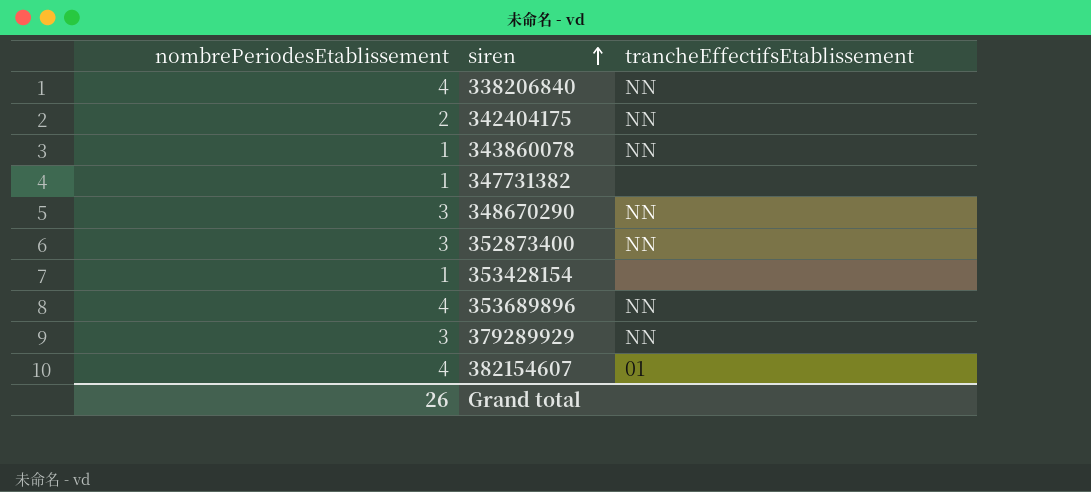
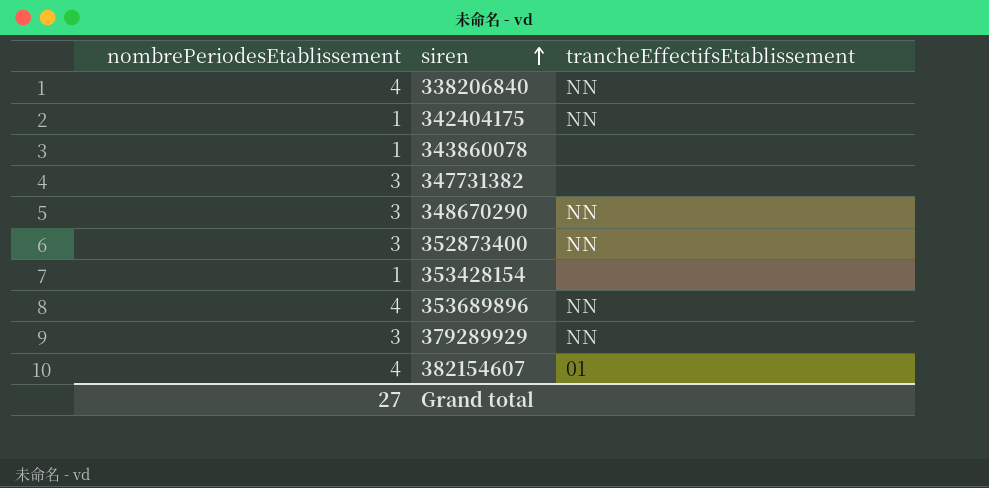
342404175 | nombrePeriodesEtablissement: 2 -> 1
343860078 | trancheEffectifsEtablissement: NN -> none
347731382 | nombrePeriodesEtablissement: 1 -> 3
Grand total | nombrePeriodesEtablissement: 26 -> 27

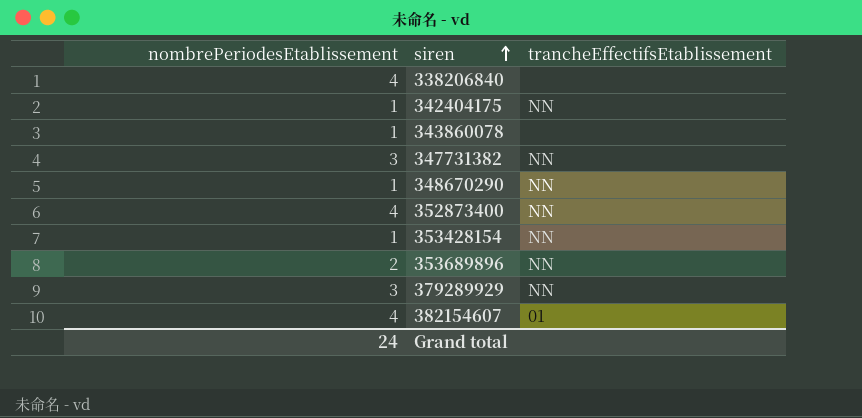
338206840 | trancheEffectifsEtablissement: NN -> none
347731382 | trancheEffectifsEtablissement: none -> NN
348670290 | nombrePeriodesEtablissement: 3 -> 1
352873400 | nombrePeriodesEtablissement: 3 -> 4
353428154 | trancheEffectifsEtablissement: none -> NN
353689896 | nombrePeriodesEtablissement: 4 -> 2
Grand total | nombrePeriodesEtablissement: 27 -> 24

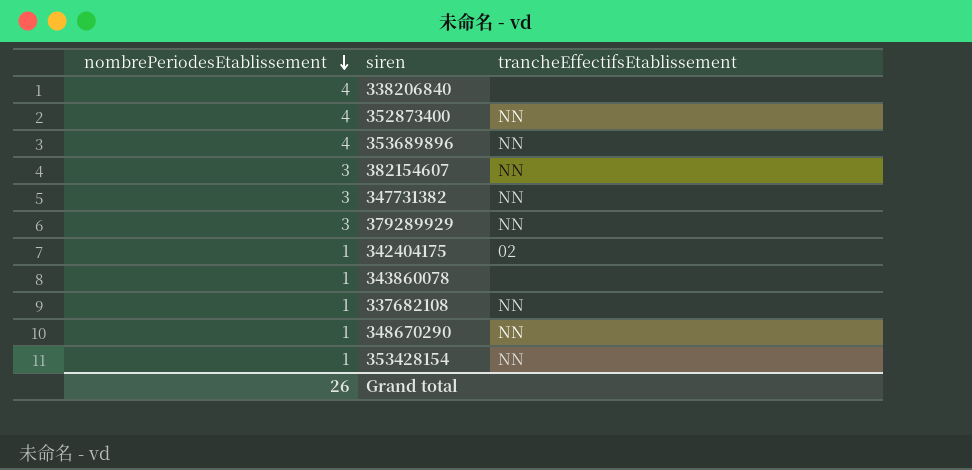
row order: siren ascending -> nombrePeriodesEtablissement descending
353689896 | nombrePeriodesEtablissement: 2 -> 4
382154607 | nombrePeriodesEtablissement: 4 -> 3
382154607 | trancheEffectifsEtablissement: 01 -> NN
342404175 | trancheEffectifsEtablissement: NN -> 02
row 337682108: none -> 1 | NN
Grand total | nombrePeriodesEtablissement: 24 -> 26

